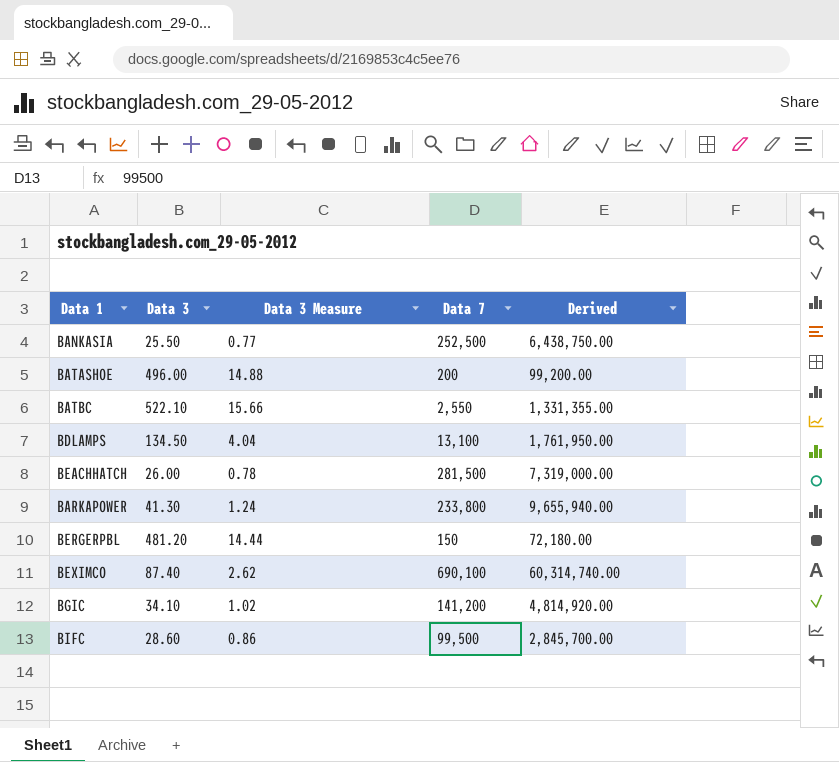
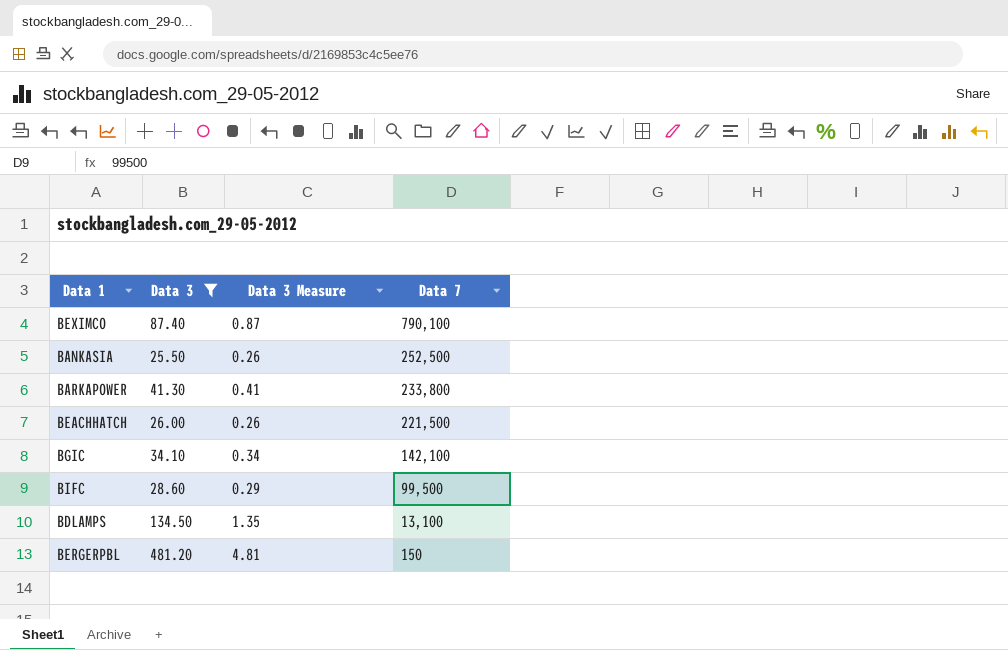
filter: none -> Data 3 <= 481.20
row order: none -> Data 7 descending
column Derived | formula: [Data 3] * [Data 7] -> none
column Data 3 Measure | formula: [Data 3] * 0.03 -> [Data 3] * 0.01
BEXIMCO | Data 7: 690,100 -> 790,100
BEACHHATCH | Data 7: 281,500 -> 221,500
BGIC | Data 7: 141,200 -> 142,100

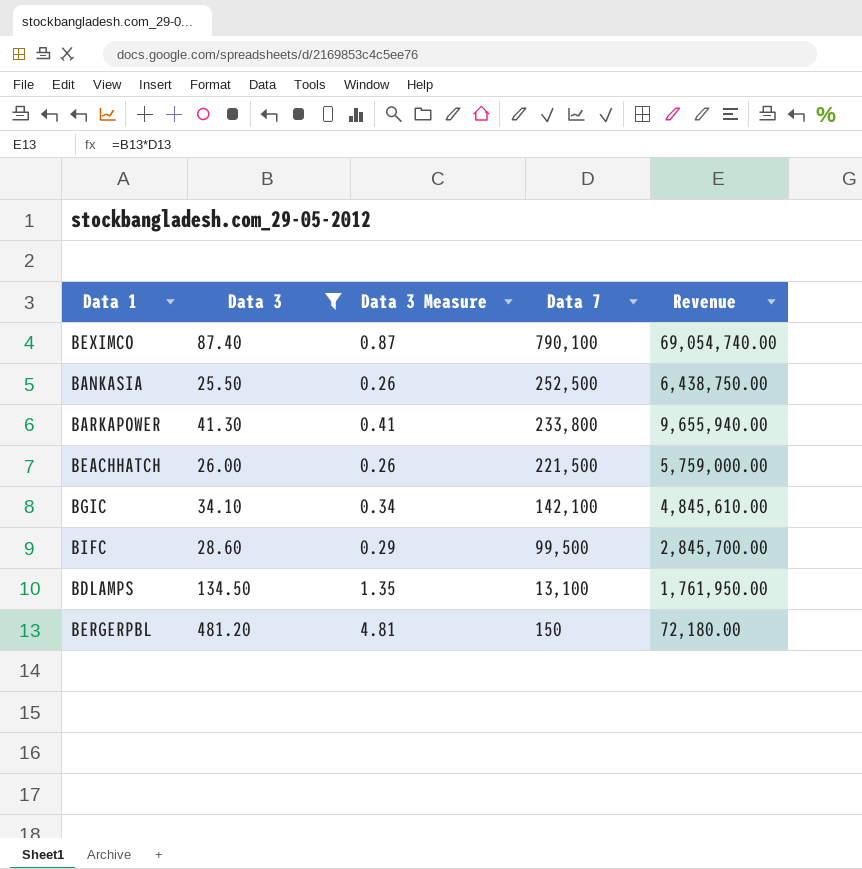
column Revenue | formula: none -> [Data 3] * [Data 7]

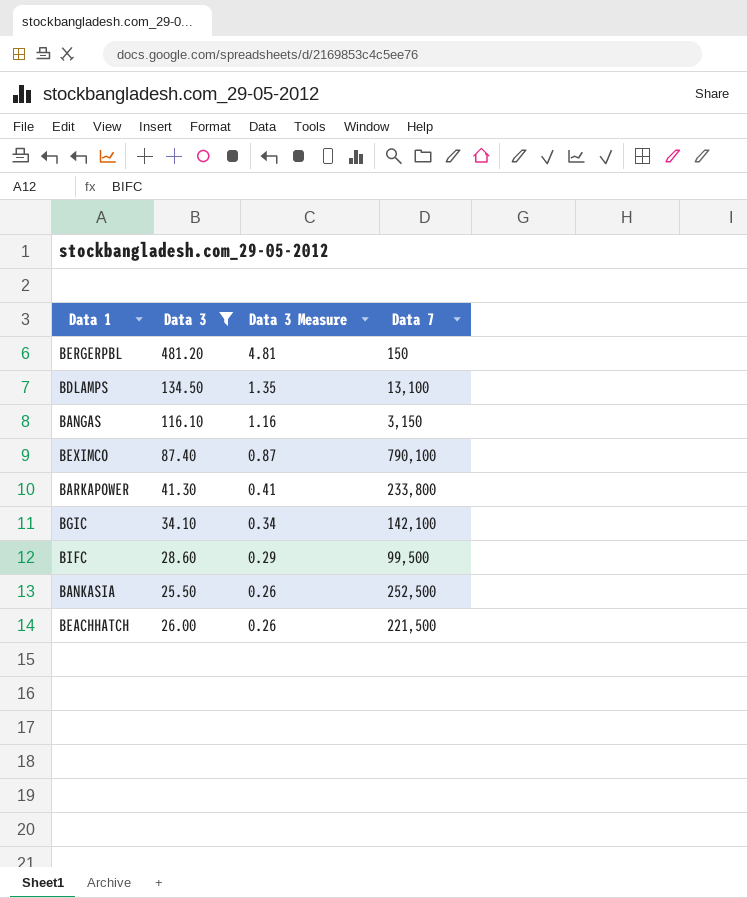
row order: Data 7 descending -> Data 3 Measure descending
column Revenue | formula: [Data 3] * [Data 7] -> none
row BANGAS: none -> 116.10 | 1.16 | 3,150

